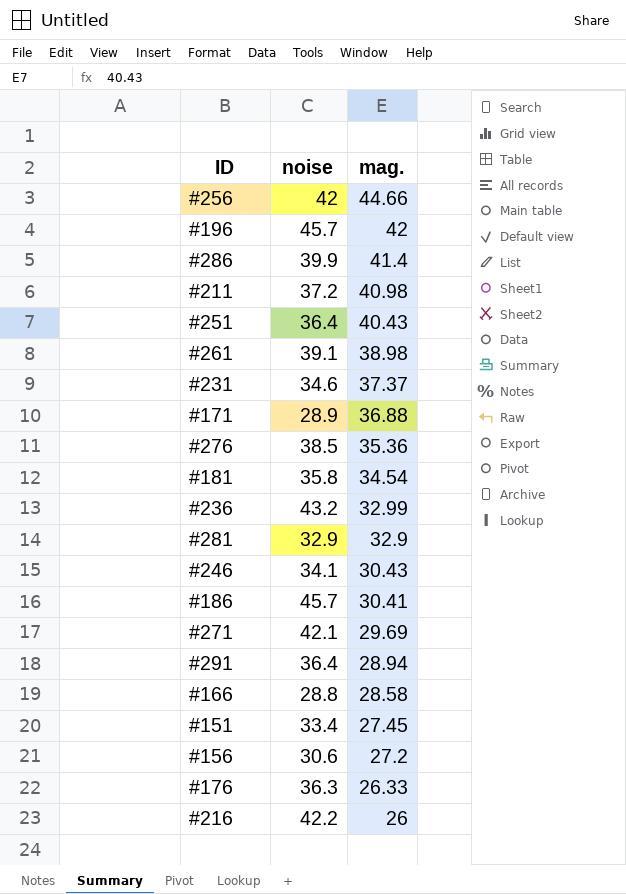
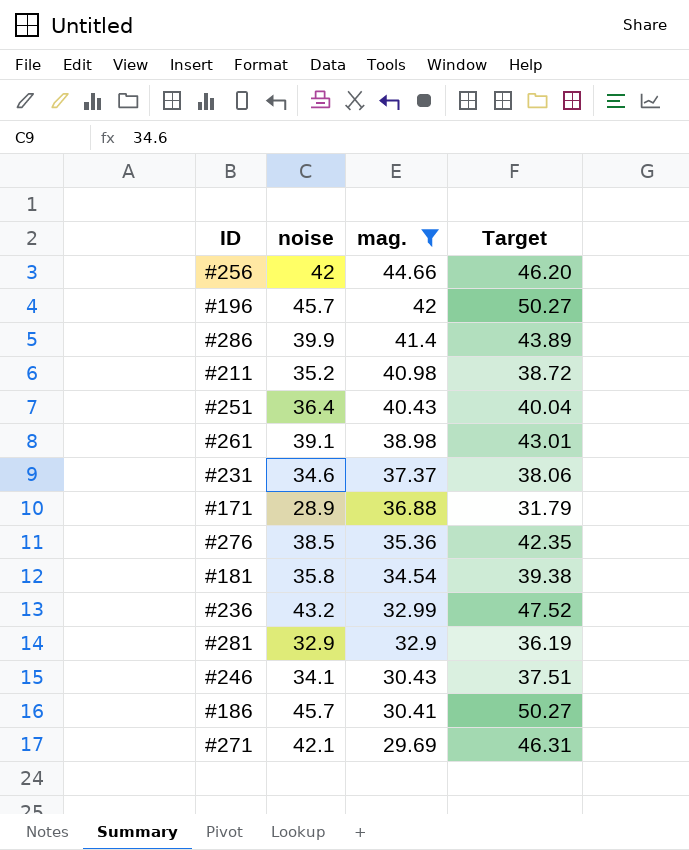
filter: none -> mag. >= 29.69
column Target | formula: none -> [noise] * 1.1
#211 | noise: 37.2 -> 35.2

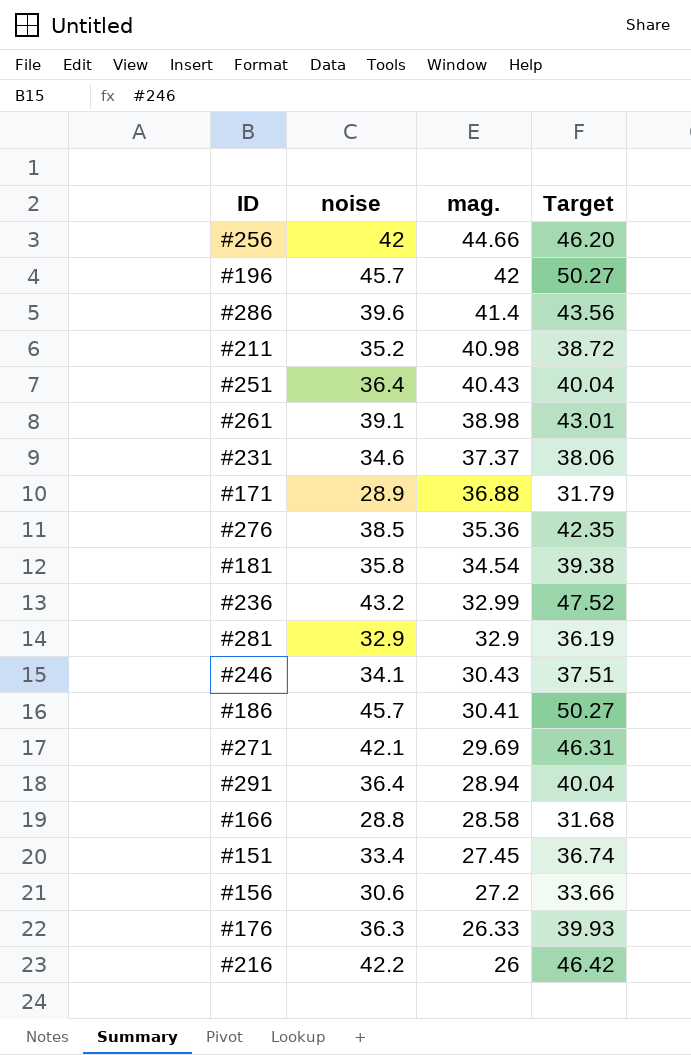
filter: mag. >= 29.69 -> none
#286 | noise: 39.9 -> 39.6
#286 | Target: 43.89 -> 43.56

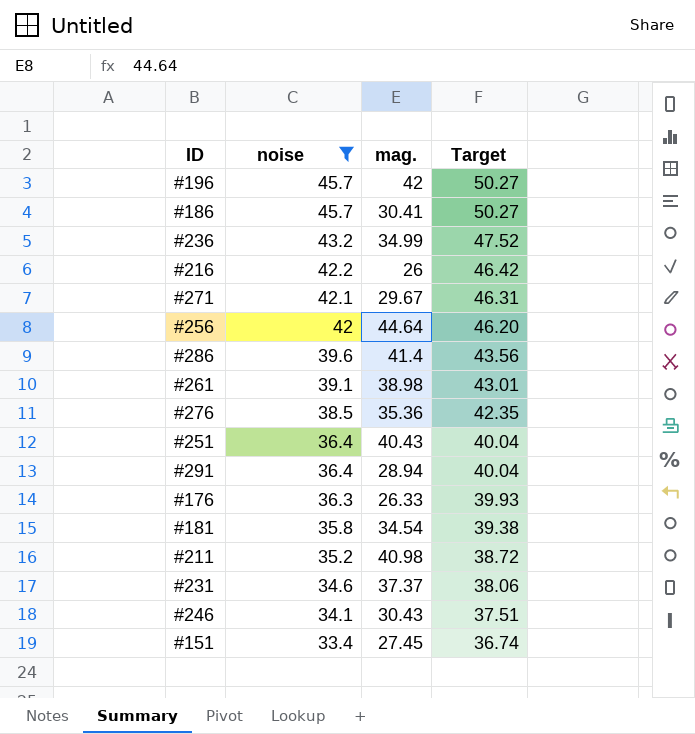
filter: none -> noise >= 33.4
row order: mag. descending -> noise descending
#236 | mag.: 32.99 -> 34.99
#271 | mag.: 29.69 -> 29.67
#256 | mag.: 44.66 -> 44.64

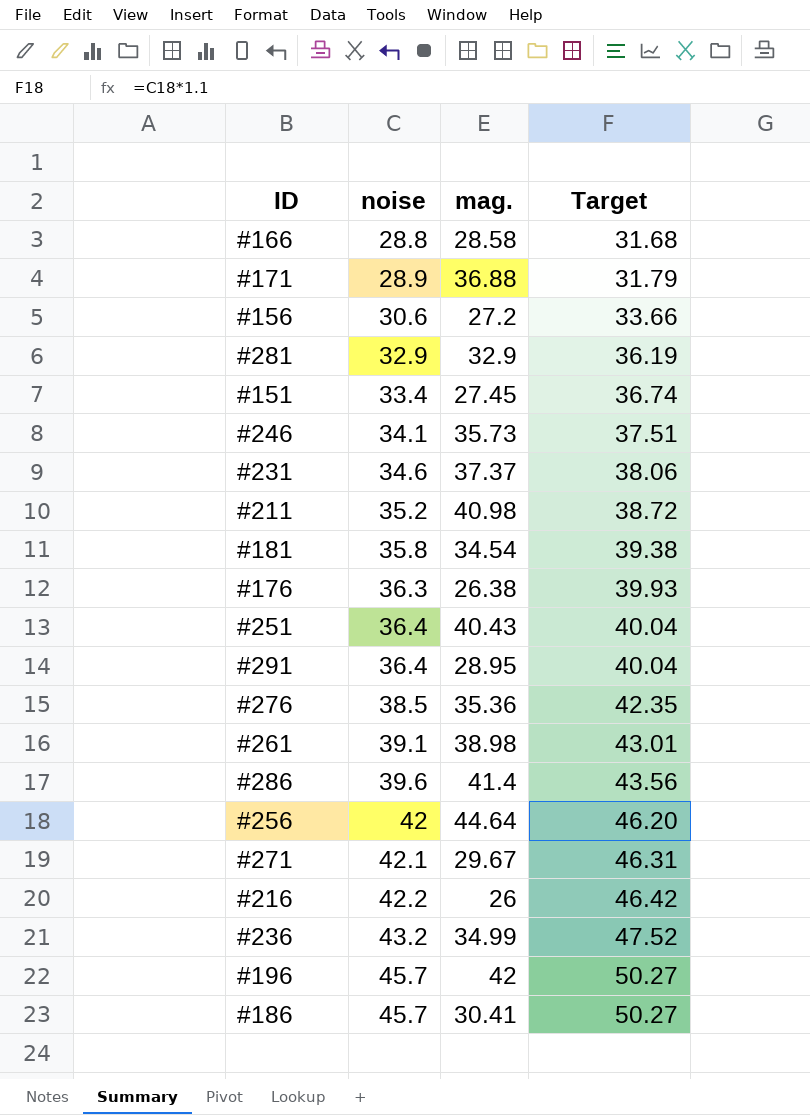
filter: noise >= 33.4 -> none
row order: noise descending -> noise ascending
#246 | mag.: 30.43 -> 35.73
#176 | mag.: 26.33 -> 26.38
#291 | mag.: 28.94 -> 28.95

